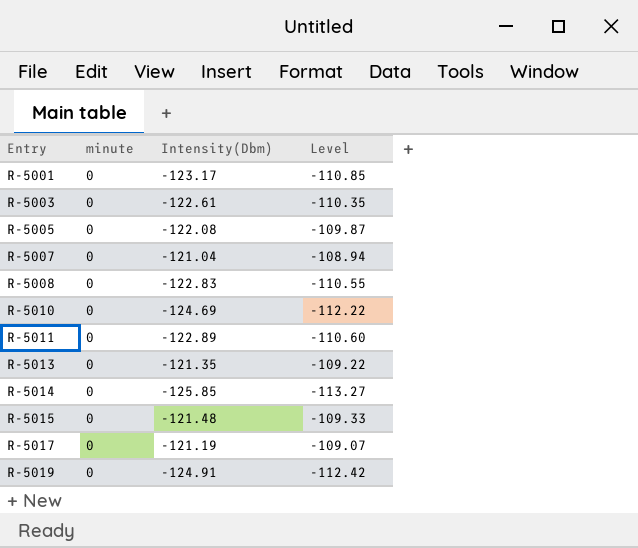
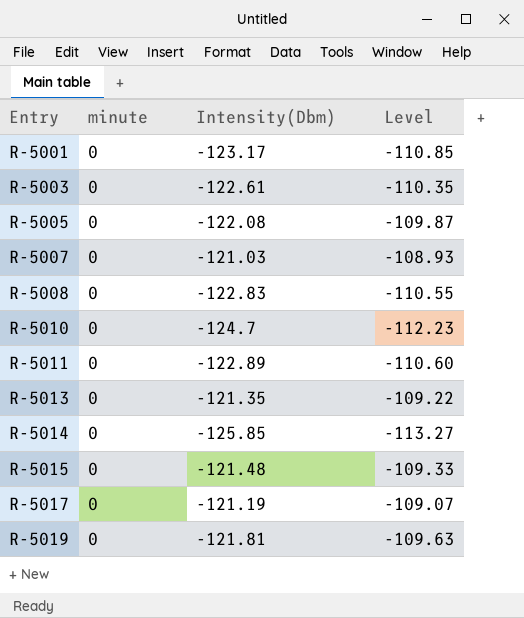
R-5007 | Intensity(Dbm): -121.04 -> -121.03
R-5007 | Level: -108.94 -> -108.93
R-5010 | Intensity(Dbm): -124.69 -> -124.7
R-5010 | Level: -112.22 -> -112.23
R-5019 | Intensity(Dbm): -124.91 -> -121.81
R-5019 | Level: -112.42 -> -109.63

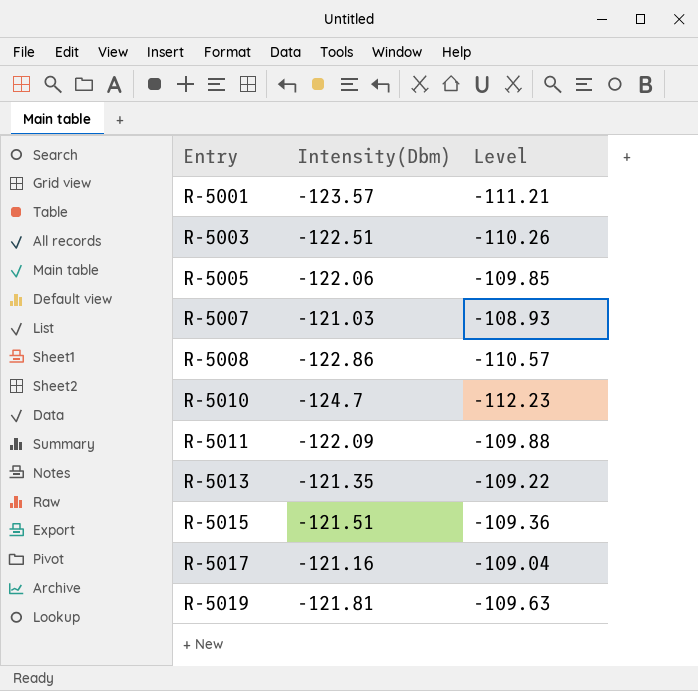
column minute | position: 2 -> none
row R-5014: 0 | -125.85 | -113.27 -> none
R-5001 | Intensity(Dbm): -123.17 -> -123.57
R-5001 | Level: -110.85 -> -111.21
R-5003 | Intensity(Dbm): -122.61 -> -122.51
R-5003 | Level: -110.35 -> -110.26
R-5005 | Intensity(Dbm): -122.08 -> -122.06
R-5005 | Level: -109.87 -> -109.85
R-5008 | Intensity(Dbm): -122.83 -> -122.86
R-5008 | Level: -110.55 -> -110.57
R-5011 | Intensity(Dbm): -122.89 -> -122.09
R-5011 | Level: -110.60 -> -109.88
R-5015 | Intensity(Dbm): -121.48 -> -121.51
R-5015 | Level: -109.33 -> -109.36
R-5017 | Intensity(Dbm): -121.19 -> -121.16
R-5017 | Level: -109.07 -> -109.04

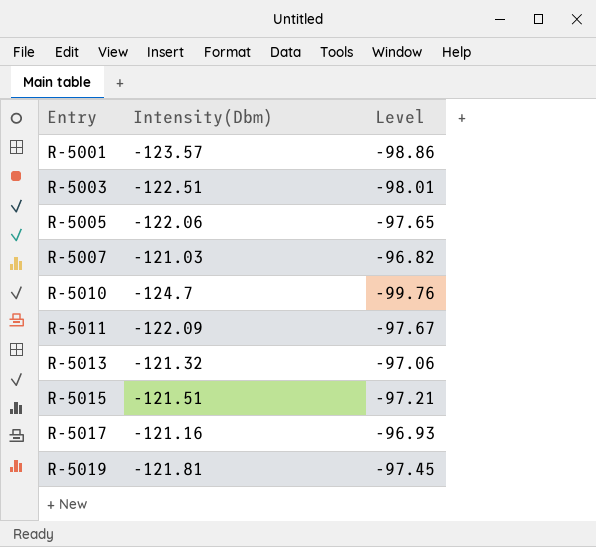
column Level | formula: [Intensity(Dbm)] * 0.9 -> [Intensity(Dbm)] * 0.8
row R-5008: -122.86 | -110.57 -> none
R-5013 | Intensity(Dbm): -121.35 -> -121.32

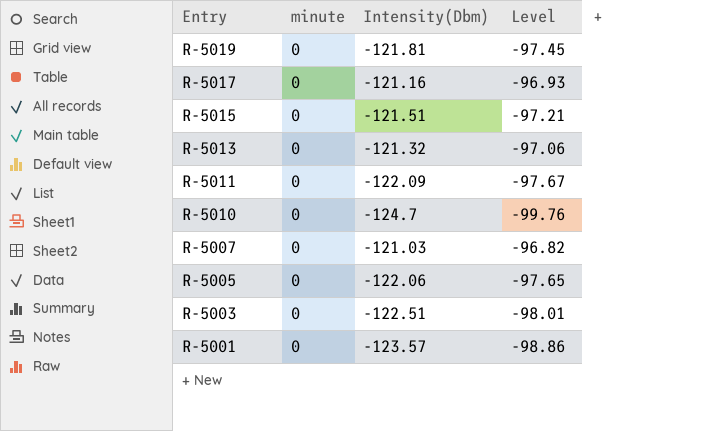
row order: Entry ascending -> Entry descending
column minute | position: none -> 2

